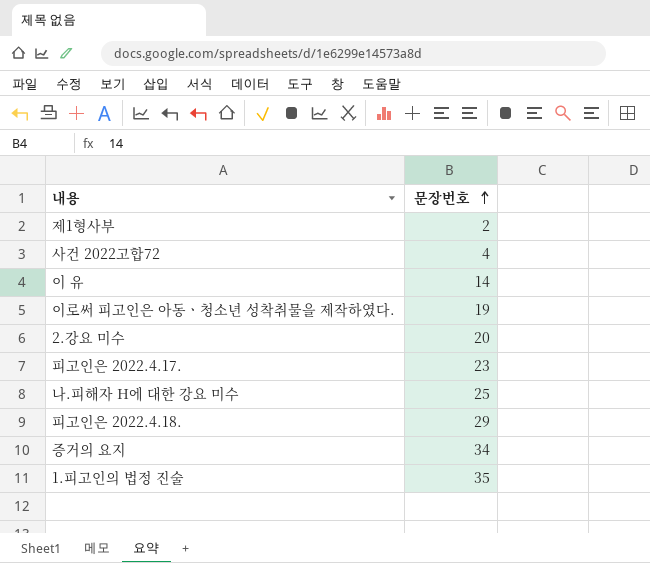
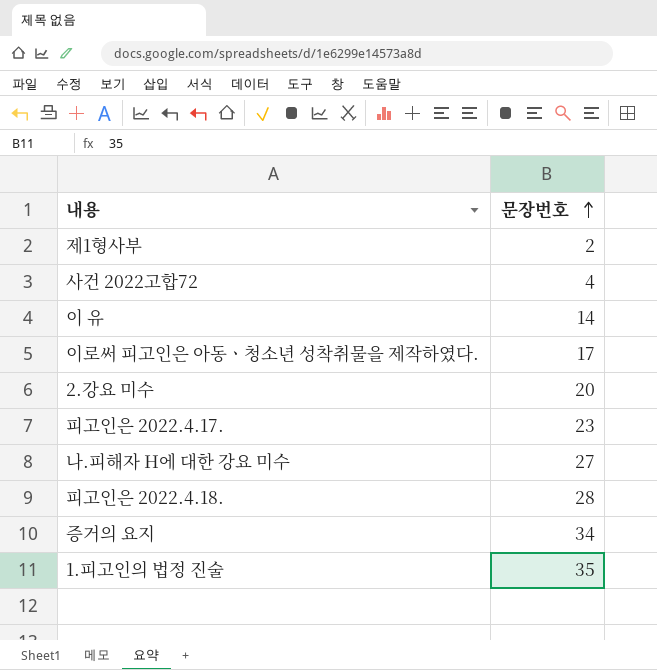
이로써 피고인은 아동ㆍ청소년 성착취물을 제작하였다. | 문장번호: 19 -> 17
나.피해자 H에 대한 강요 미수 | 문장번호: 25 -> 27
피고인은 2022.4.18. | 문장번호: 29 -> 28

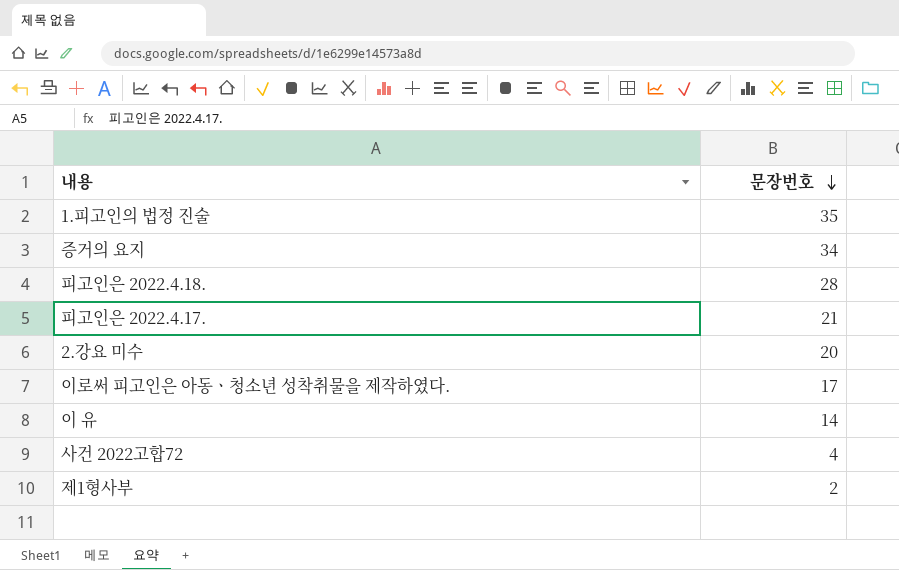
row order: 문장번호 ascending -> 문장번호 descending
row 나.피해자 H에 대한 강요 미수: 27 -> none
피고인은 2022.4.17. | 문장번호: 23 -> 21

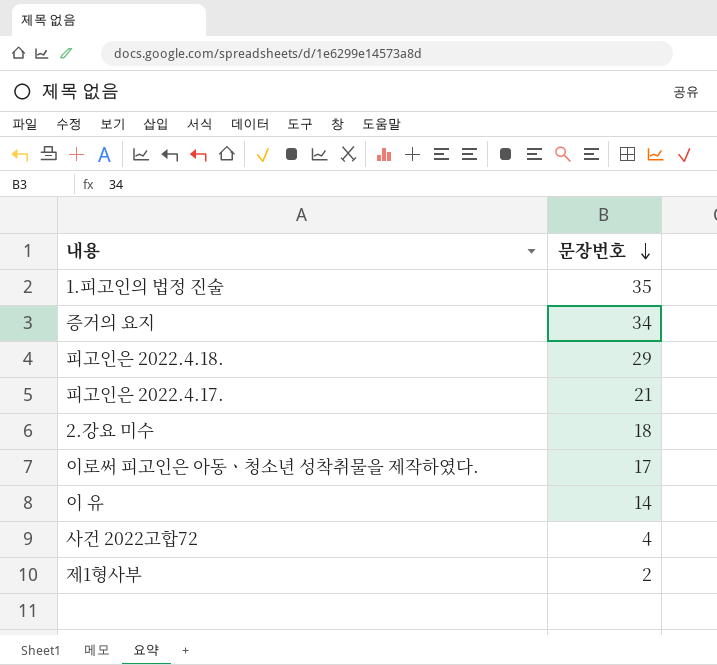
피고인은 2022.4.18. | 문장번호: 28 -> 29
2.강요 미수 | 문장번호: 20 -> 18

